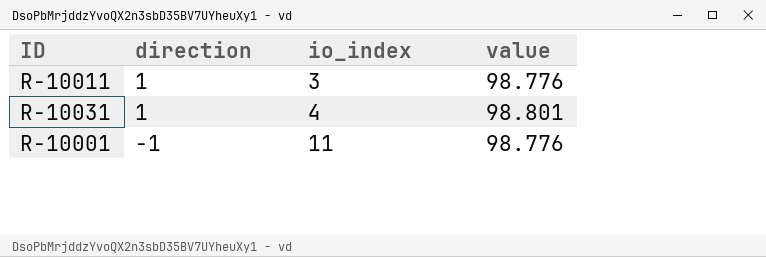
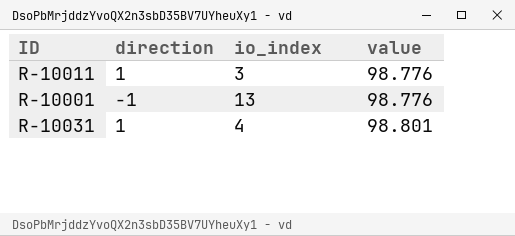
row order: direction descending -> value ascending
R-10001 | io_index: 11 -> 13

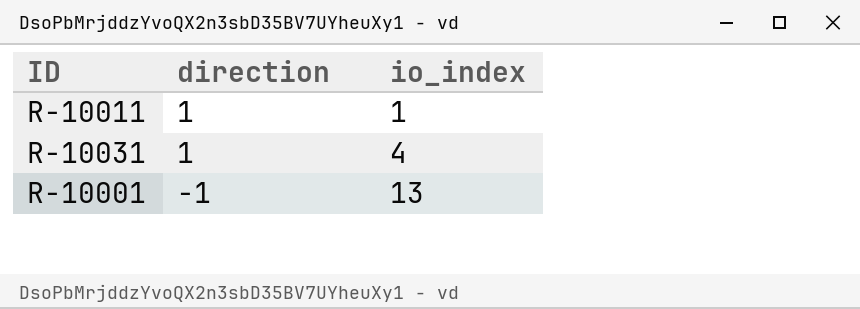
row order: value ascending -> direction descending
column value | position: 4 -> none
R-10011 | io_index: 3 -> 1

